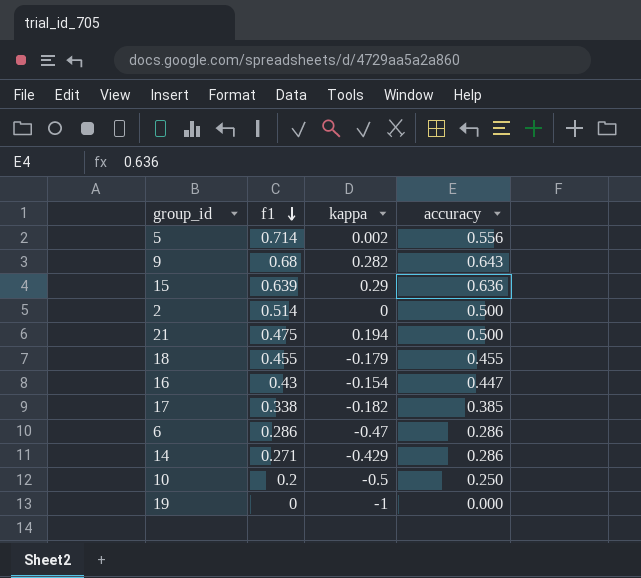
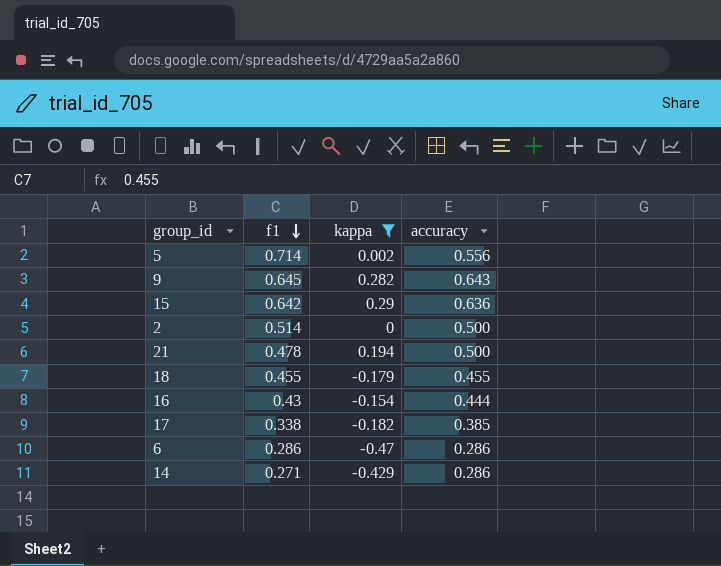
filter: none -> kappa >= -0.47
9 | f1: 0.68 -> 0.645
15 | f1: 0.639 -> 0.642
21 | f1: 0.475 -> 0.478
16 | accuracy: 0.447 -> 0.444

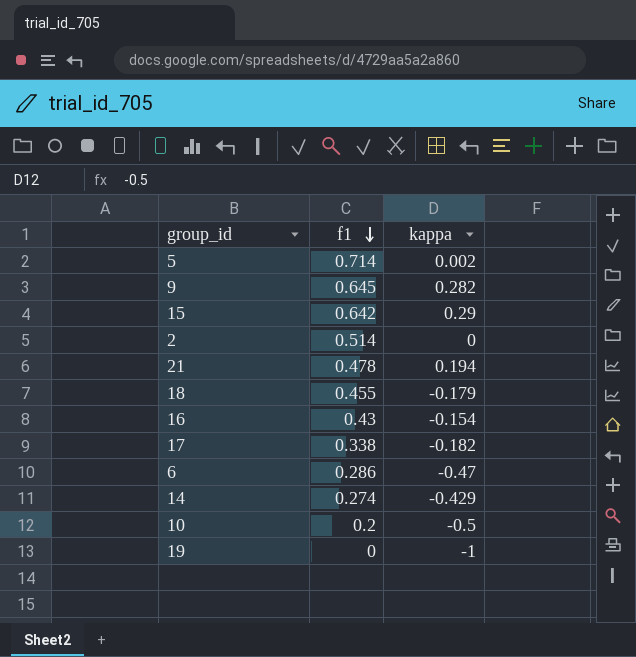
filter: kappa >= -0.47 -> none
column accuracy | position: 4 -> none
14 | f1: 0.271 -> 0.274

